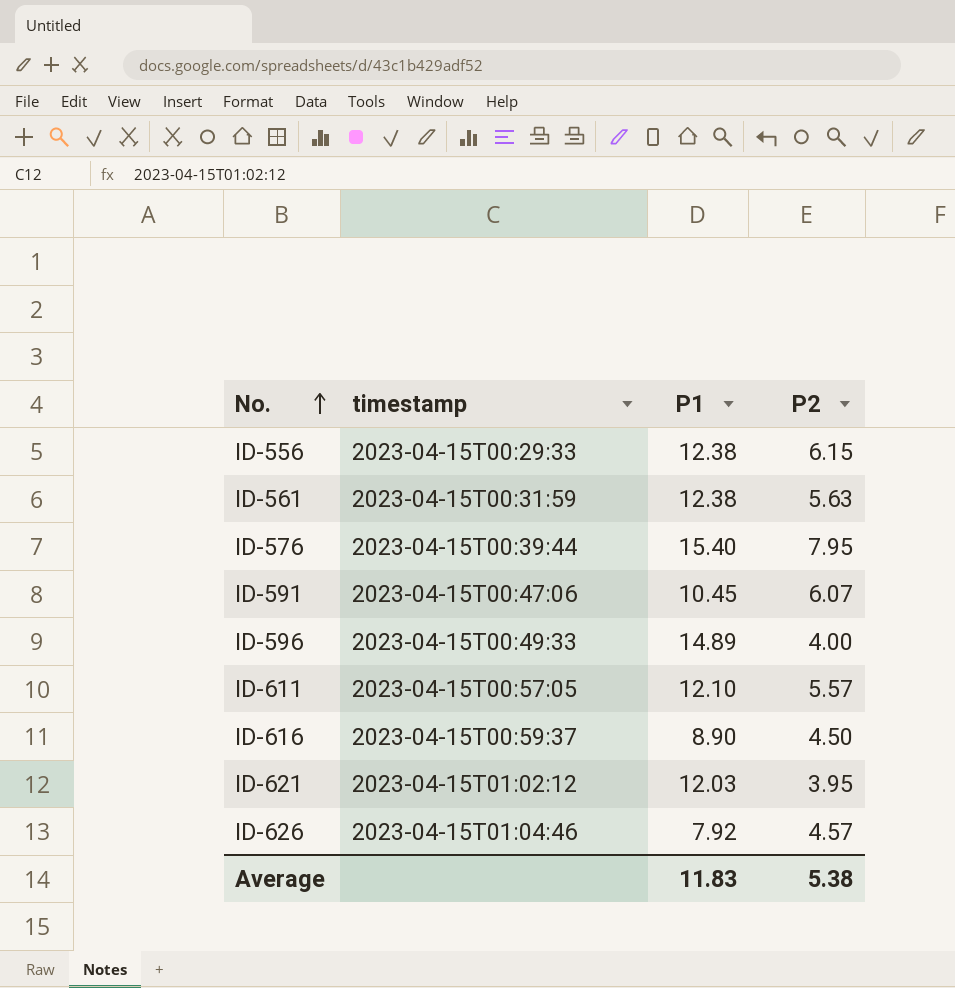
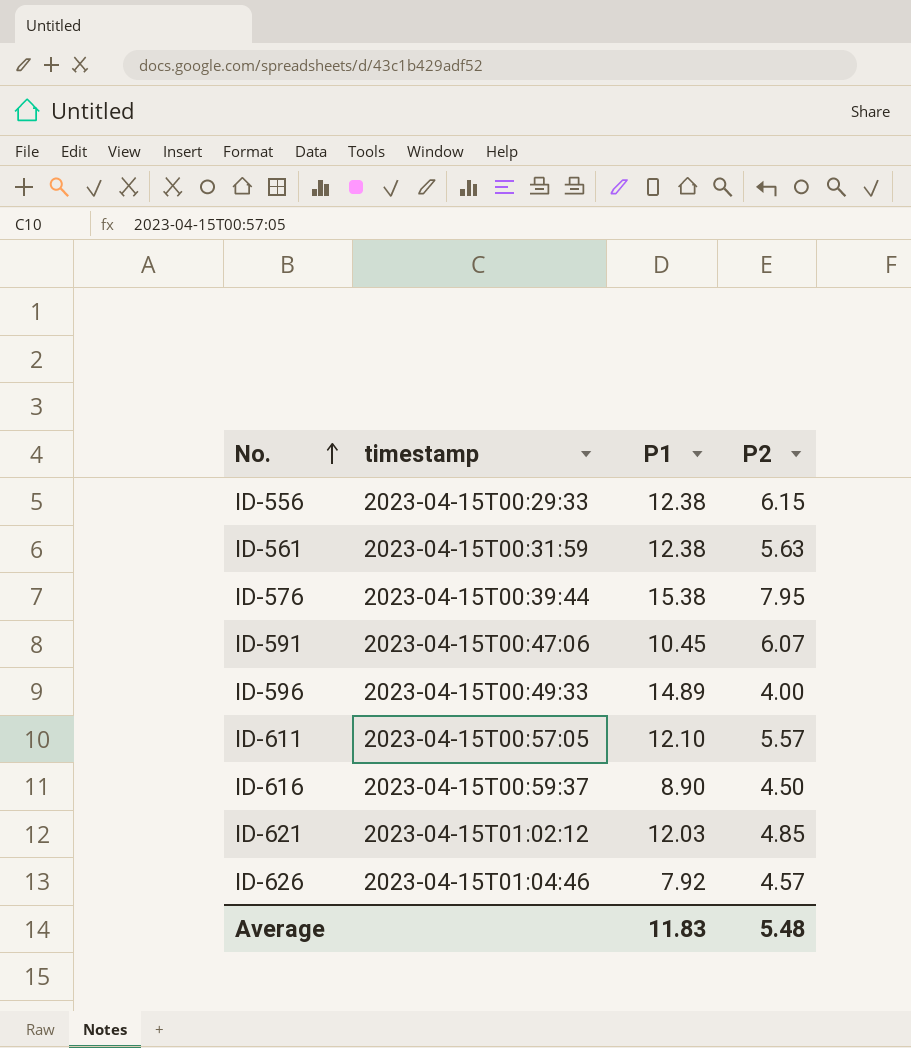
ID-576 | P1: 15.40 -> 15.38
ID-621 | P2: 3.95 -> 4.85
Average | P2: 5.38 -> 5.48

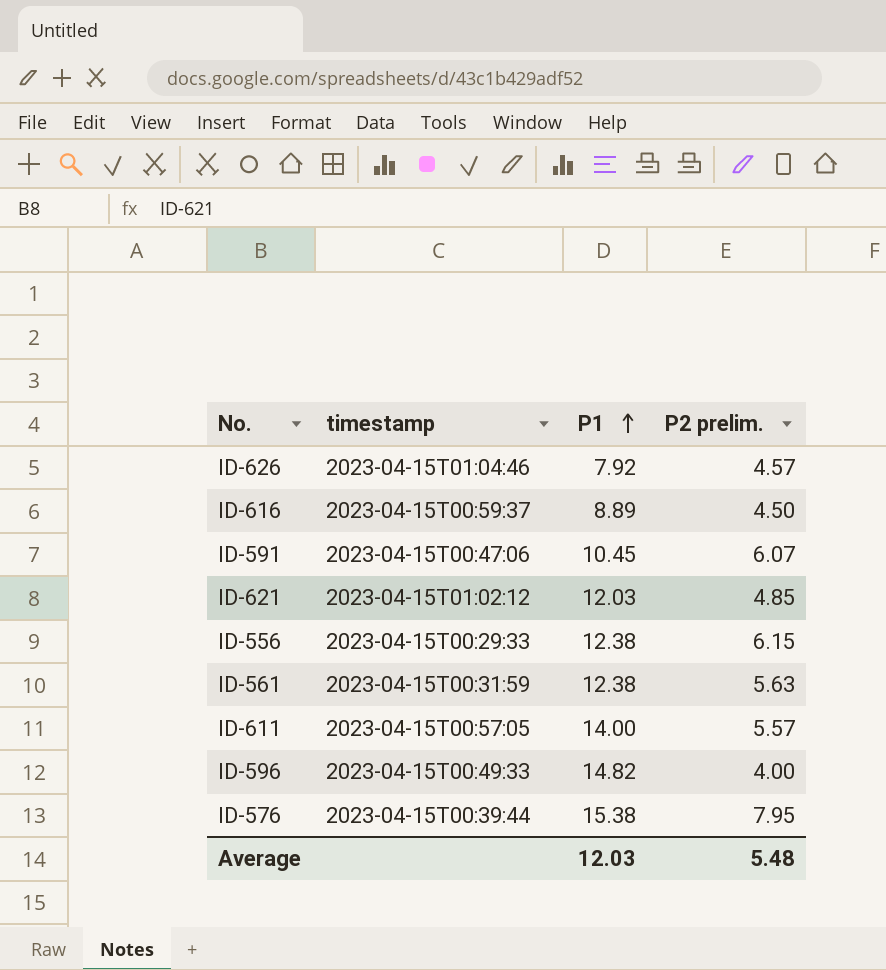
row order: No. ascending -> P1 ascending
column name: P2 -> P2 prelim.
ID-616 | P1: 8.90 -> 8.89
ID-611 | P1: 12.10 -> 14.00
ID-596 | P1: 14.89 -> 14.82
Average | P1: 11.83 -> 12.03

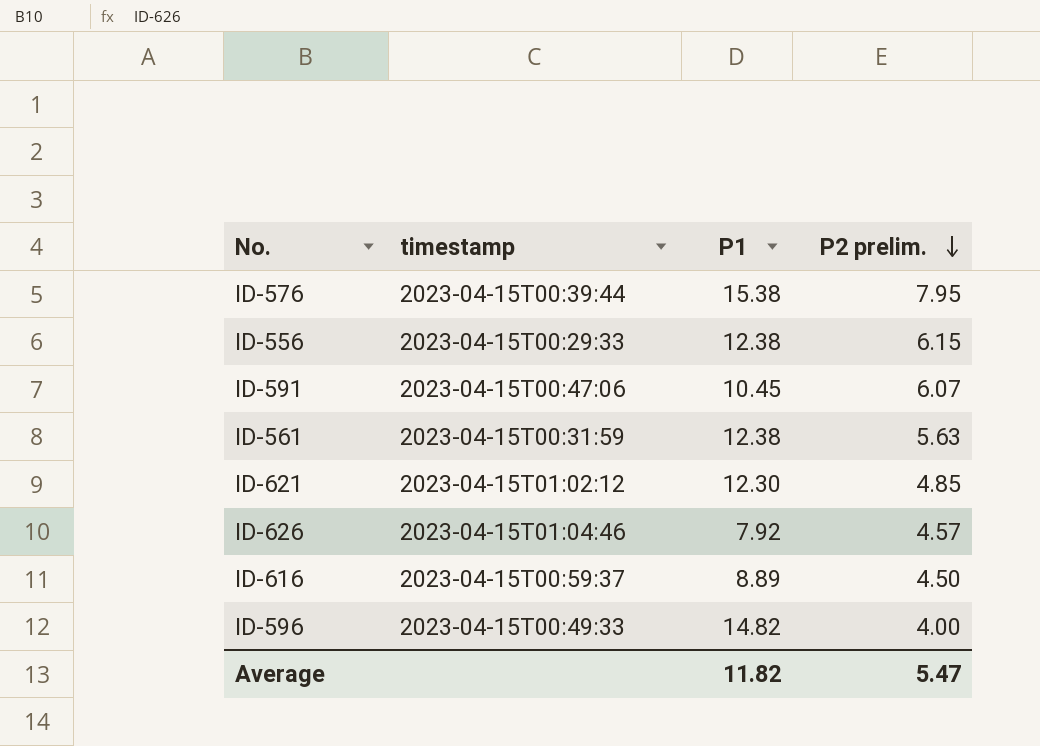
row order: P1 ascending -> P2 prelim. descending
row ID-611: 2023-04-15T00:57:05 | 14.00 | 5.57 -> none
ID-621 | P1: 12.03 -> 12.30
Average | P1: 12.03 -> 11.82
Average | P2 prelim.: 5.48 -> 5.47

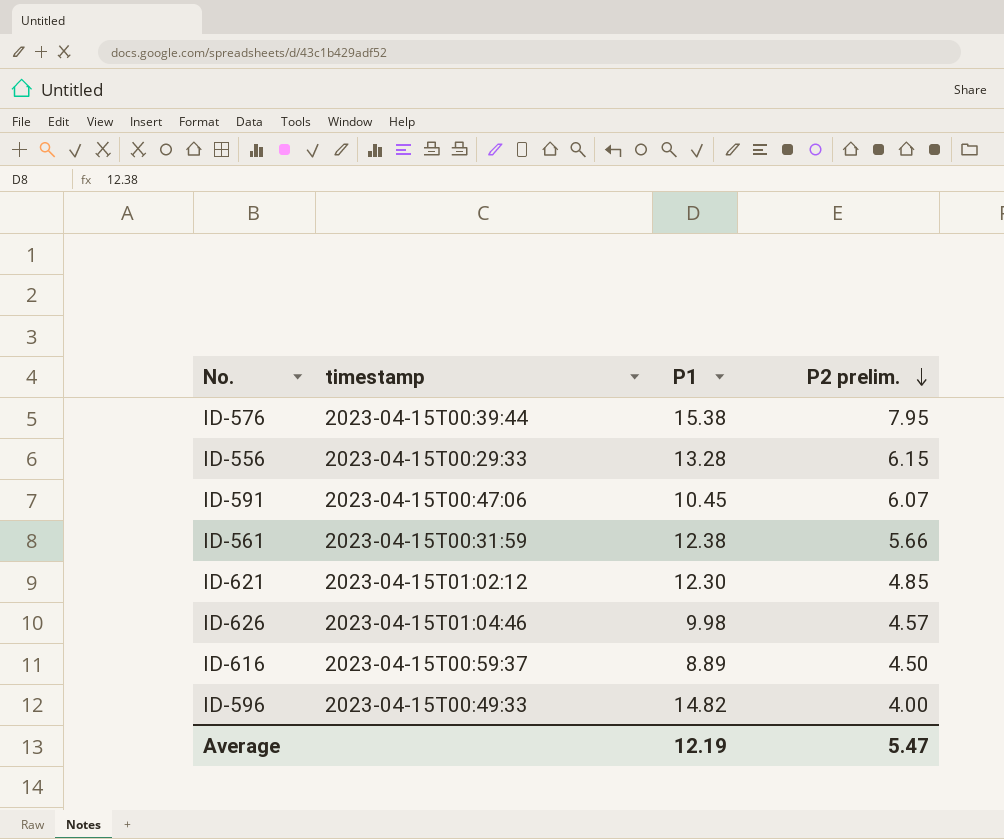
ID-556 | P1: 12.38 -> 13.28
ID-561 | P2 prelim.: 5.63 -> 5.66
ID-626 | P1: 7.92 -> 9.98
Average | P1: 11.82 -> 12.19

